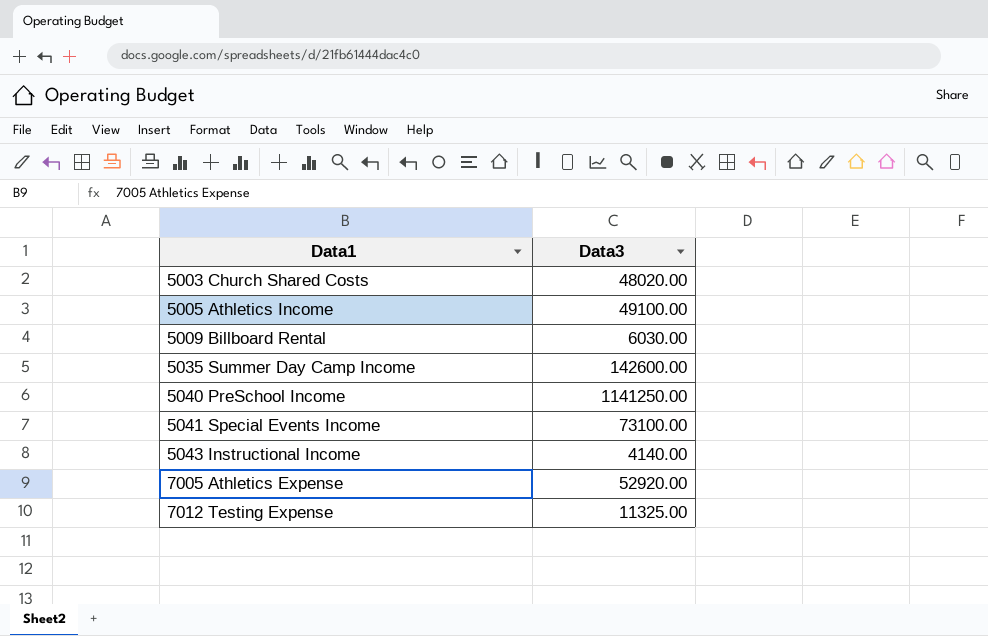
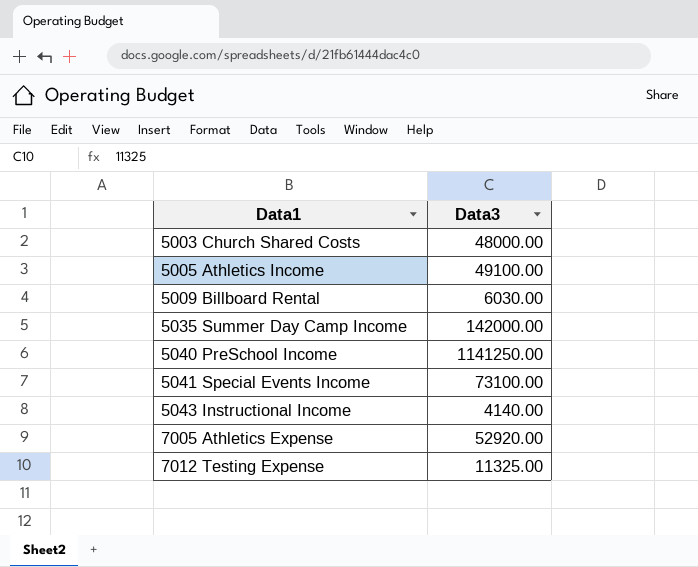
5003 Church Shared Costs | Data3: 48020.00 -> 48000.00
5035 Summer Day Camp Income | Data3: 142600.00 -> 142000.00

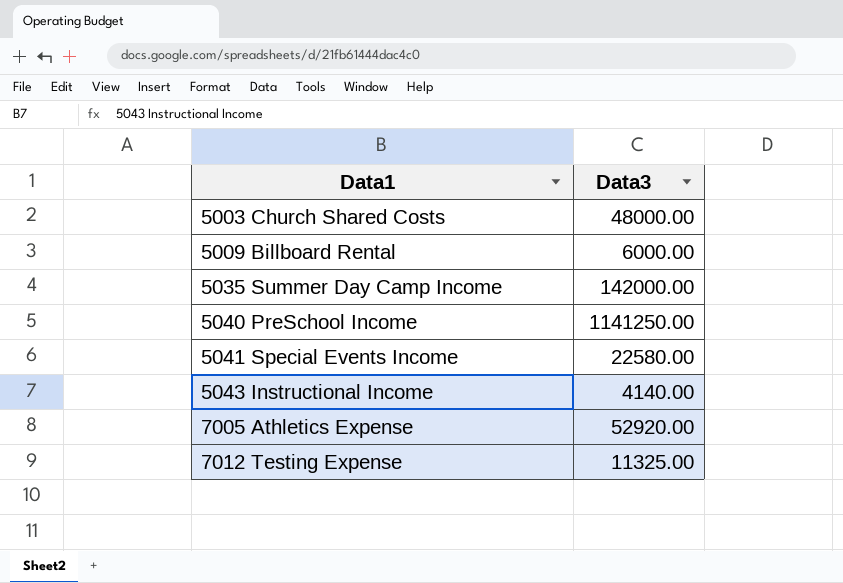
row 5005 Athletics Income: 49100.00 -> none
5009 Billboard Rental | Data3: 6030.00 -> 6000.00
5041 Special Events Income | Data3: 73100.00 -> 22580.00

